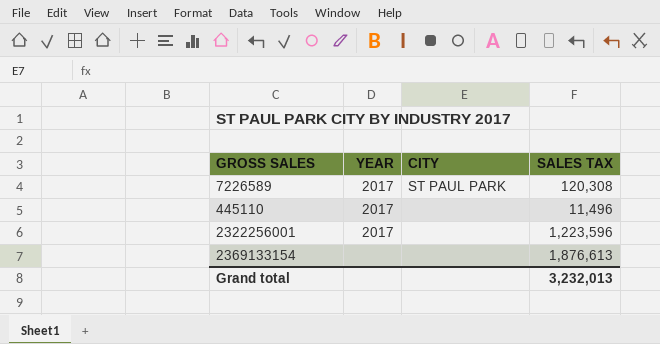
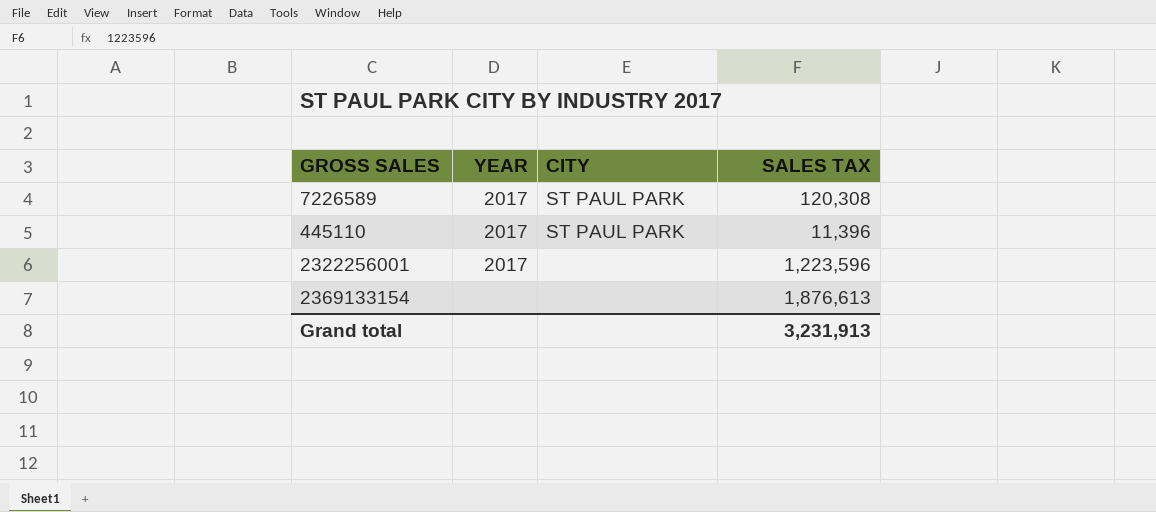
445110 | CITY: none -> ST PAUL PARK
445110 | SALES TAX: 11,496 -> 11,396
Grand total | SALES TAX: 3,232,013 -> 3,231,913

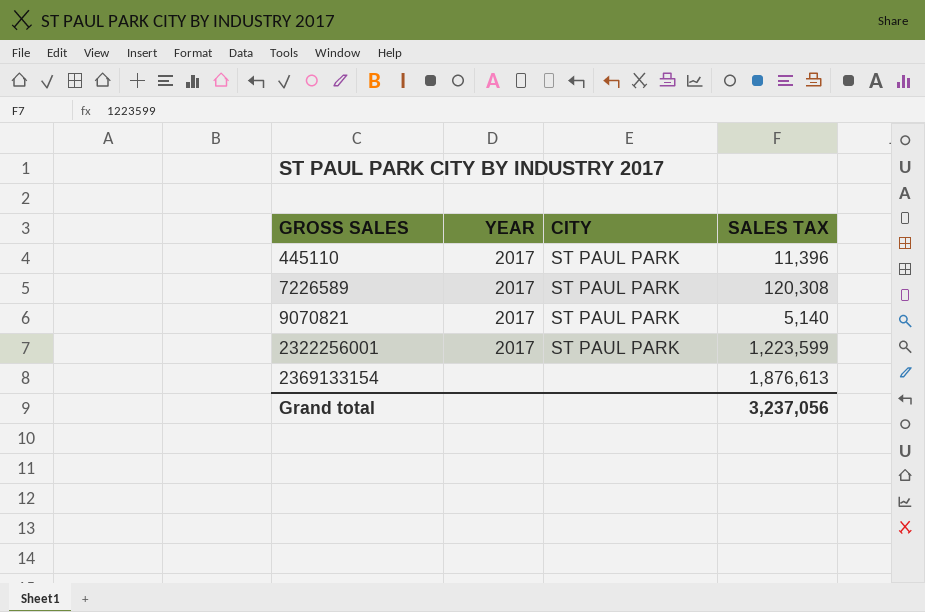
row order: none -> GROSS SALES ascending
row 9070821: none -> 2017 | ST PAUL PARK | 5,140
2322256001 | CITY: none -> ST PAUL PARK
2322256001 | SALES TAX: 1,223,596 -> 1,223,599
Grand total | SALES TAX: 3,231,913 -> 3,237,056

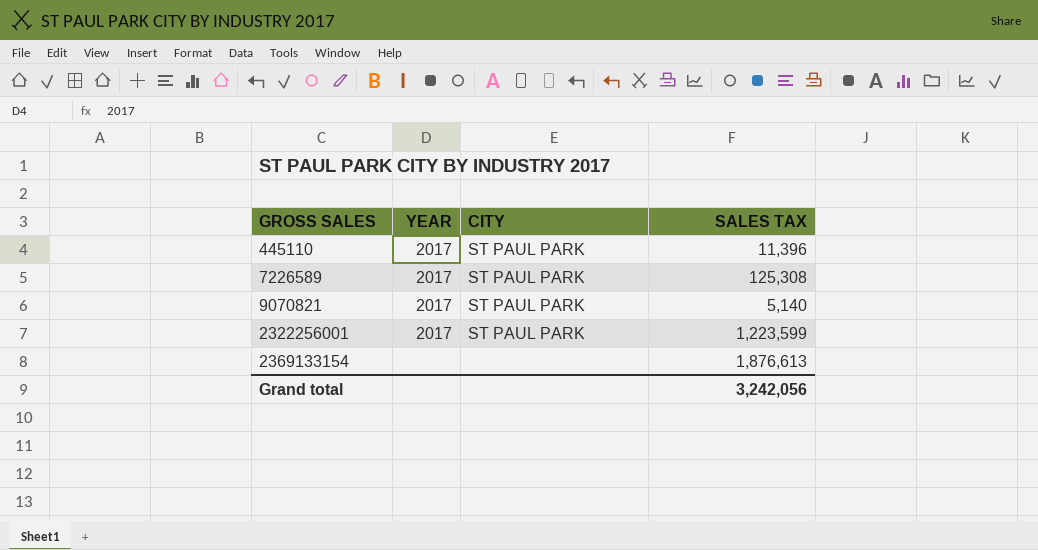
7226589 | SALES TAX: 120,308 -> 125,308
Grand total | SALES TAX: 3,237,056 -> 3,242,056

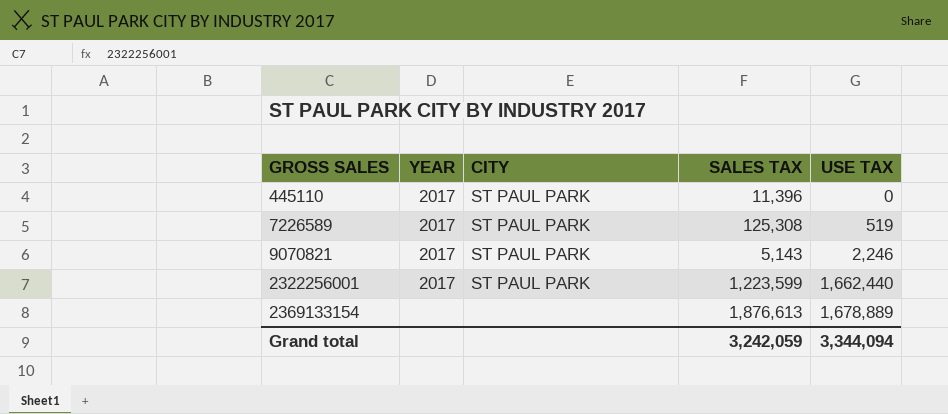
column USE TAX | position: none -> 5
9070821 | SALES TAX: 5,140 -> 5,143
Grand total | SALES TAX: 3,242,056 -> 3,242,059

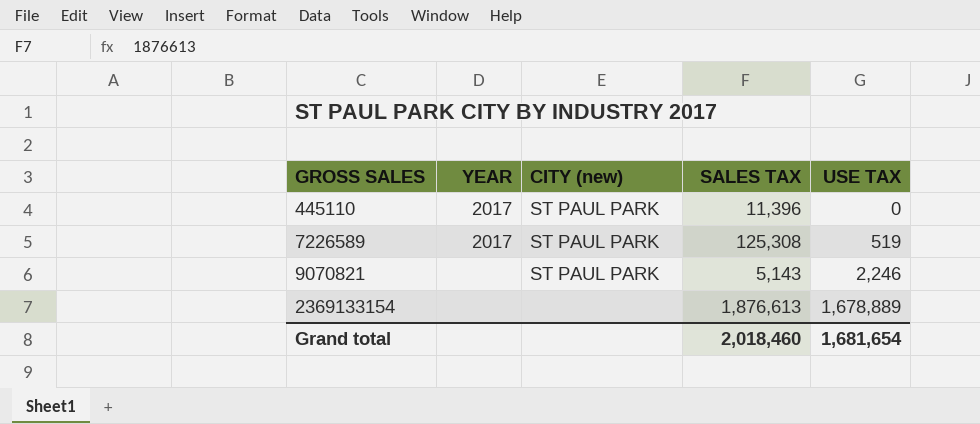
column name: CITY -> CITY (new)
row 2322256001: 2017 | ST PAUL PARK | 1,223,599 | 1,662,440 -> none
9070821 | YEAR: 2017 -> none
Grand total | SALES TAX: 3,242,059 -> 2,018,460
Grand total | USE TAX: 3,344,094 -> 1,681,654

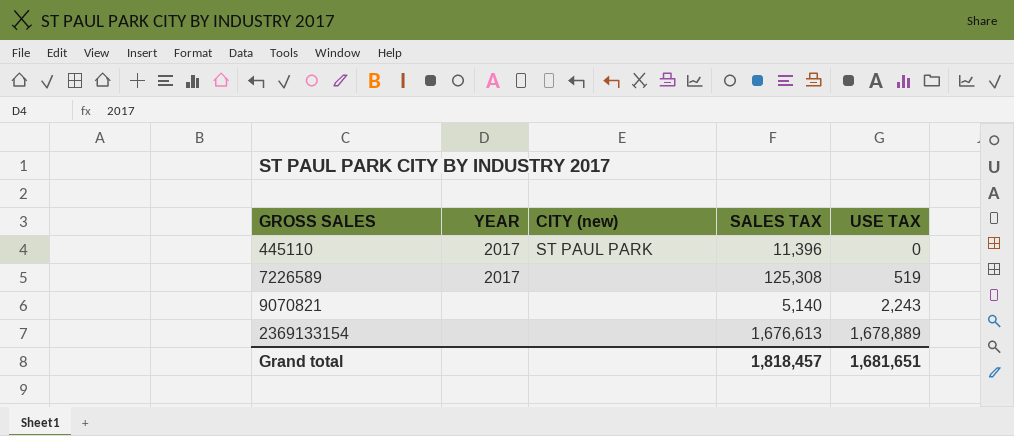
7226589 | CITY (new): ST PAUL PARK -> none
9070821 | CITY (new): ST PAUL PARK -> none
9070821 | SALES TAX: 5,143 -> 5,140
9070821 | USE TAX: 2,246 -> 2,243
2369133154 | SALES TAX: 1,876,613 -> 1,676,613
Grand total | SALES TAX: 2,018,460 -> 1,818,457
Grand total | USE TAX: 1,681,654 -> 1,681,651

